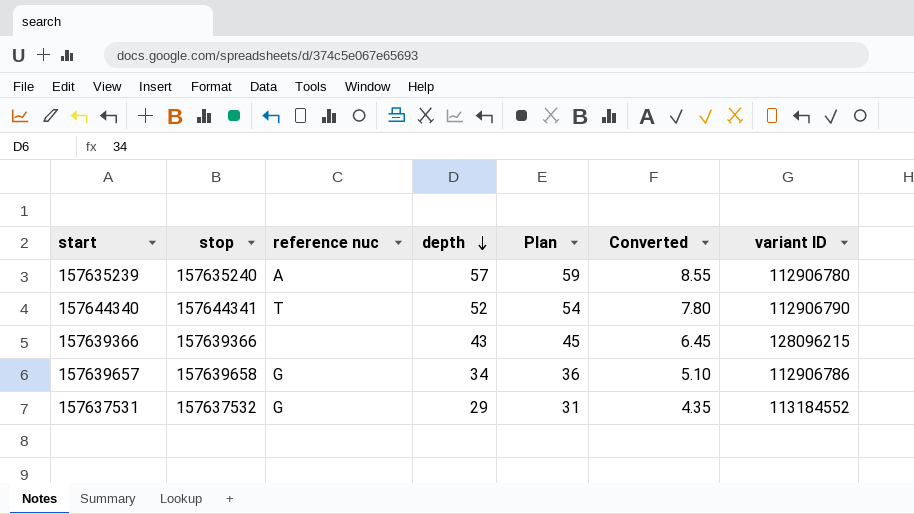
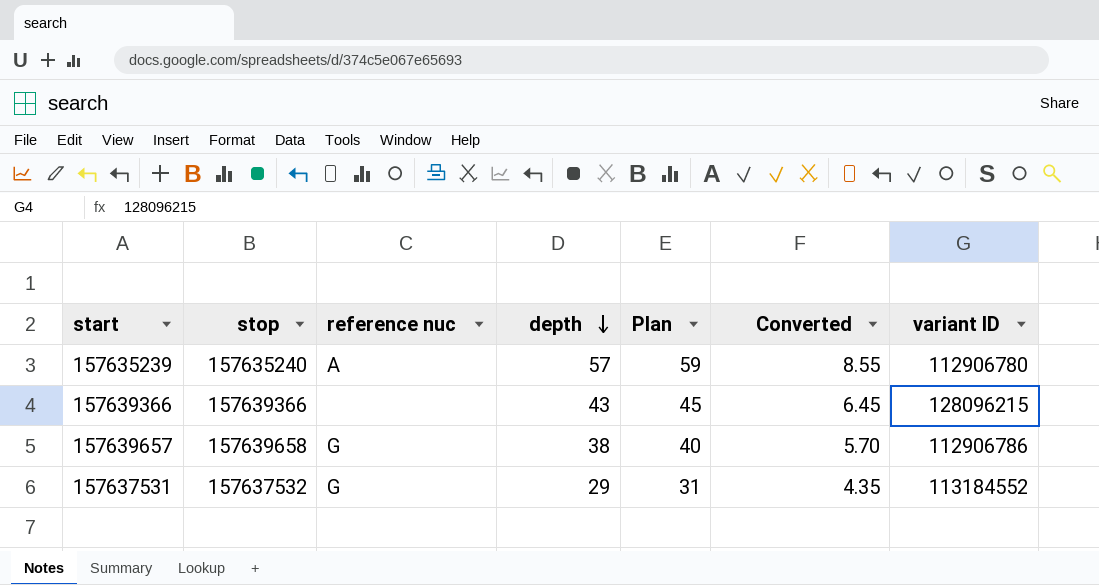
row 157644340: 157644341 | T | 52 | 54 | 7.80 | 112906790 -> none
157639657 | depth: 34 -> 38
157639657 | Plan: 36 -> 40
157639657 | Converted: 5.10 -> 5.70

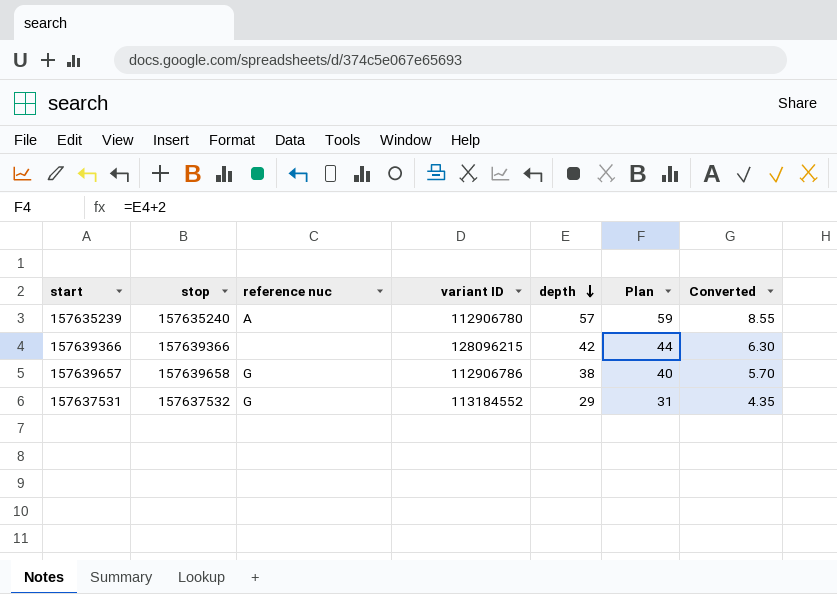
column variant ID | position: 7 -> 4
157639366 | depth: 43 -> 42
157639366 | Plan: 45 -> 44
157639366 | Converted: 6.45 -> 6.30

